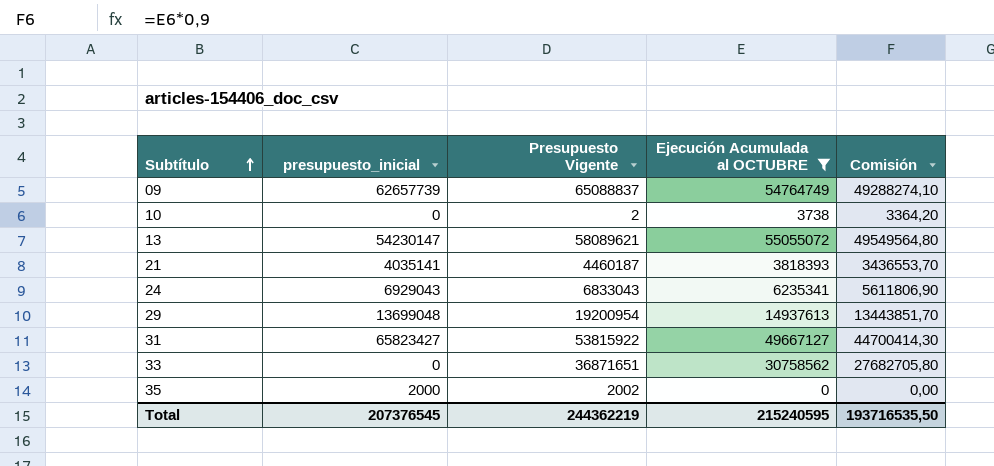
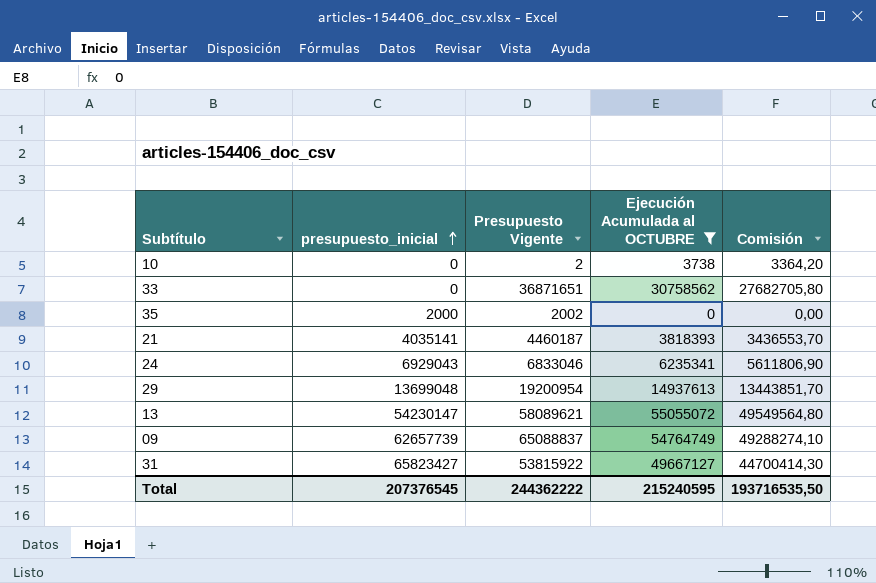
row order: Subtítulo ascending -> presupuesto_inicial ascending
24 | Presupuesto Vigente: 6833043 -> 6833046
Total | Presupuesto Vigente: 244362219 -> 244362222

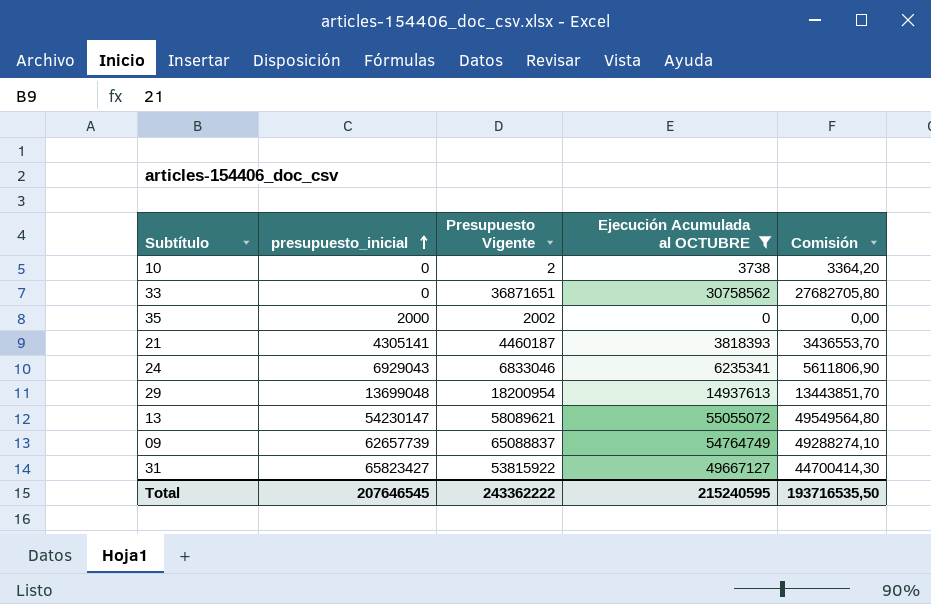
21 | presupuesto_inicial: 4035141 -> 4305141
29 | Presupuesto Vigente: 19200954 -> 18200954
Total | presupuesto_inicial: 207376545 -> 207646545
Total | Presupuesto Vigente: 244362222 -> 243362222

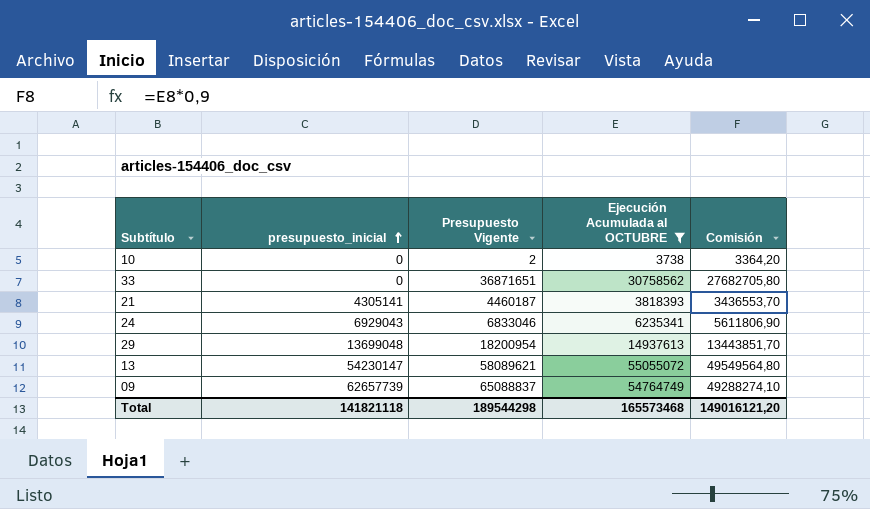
row 35: 2000 | 2002 | 0 | 0,00 -> none
row 31: 65823427 | 53815922 | 49667127 | 44700414,30 -> none
Total | presupuesto_inicial: 207646545 -> 141821118
Total | Presupuesto Vigente: 243362222 -> 189544298
Total | Ejecución Acumulada al OCTUBRE: 215240595 -> 165573468
Total | Comisión: 193716535,50 -> 149016121,20

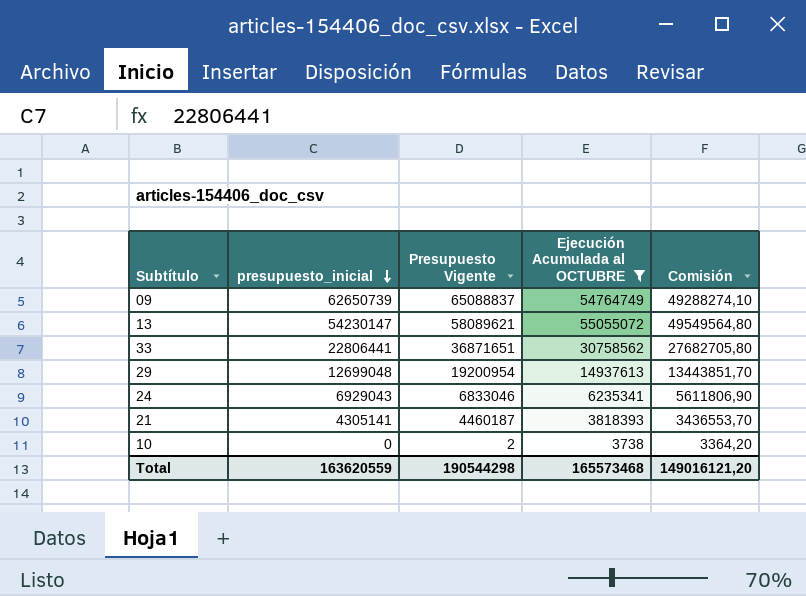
row order: presupuesto_inicial ascending -> presupuesto_inicial descending
09 | presupuesto_inicial: 62657739 -> 62650739
33 | presupuesto_inicial: 0 -> 22806441
29 | presupuesto_inicial: 13699048 -> 12699048
29 | Presupuesto Vigente: 18200954 -> 19200954
Total | presupuesto_inicial: 141821118 -> 163620559
Total | Presupuesto Vigente: 189544298 -> 190544298

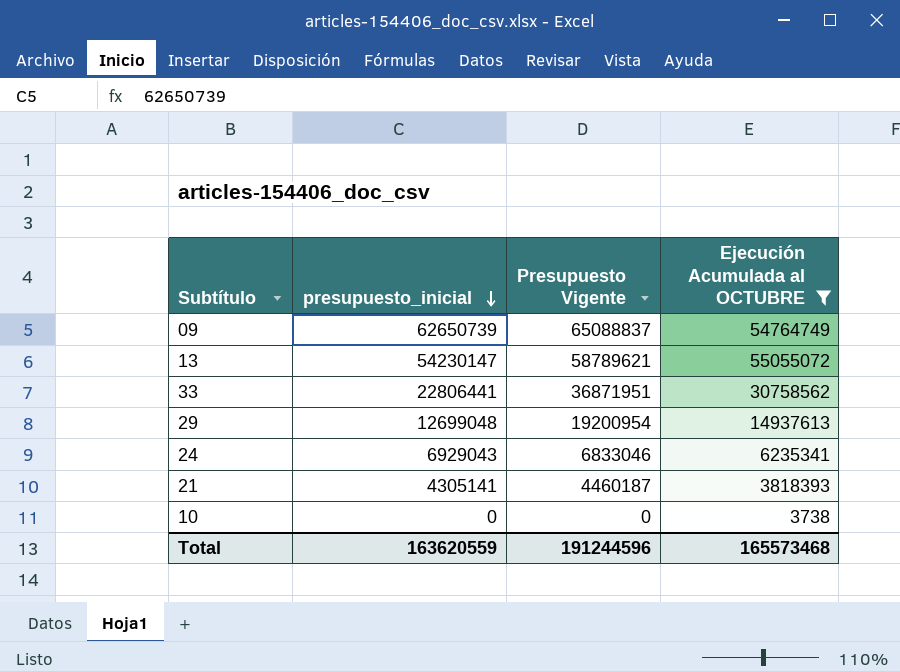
column Comisión | formula: [Ejecución Acumulada al OCTUBRE] * 0,9 -> none
13 | Presupuesto Vigente: 58089621 -> 58789621
33 | Presupuesto Vigente: 36871651 -> 36871951
10 | Presupuesto Vigente: 2 -> 0
Total | Presupuesto Vigente: 190544298 -> 191244596

